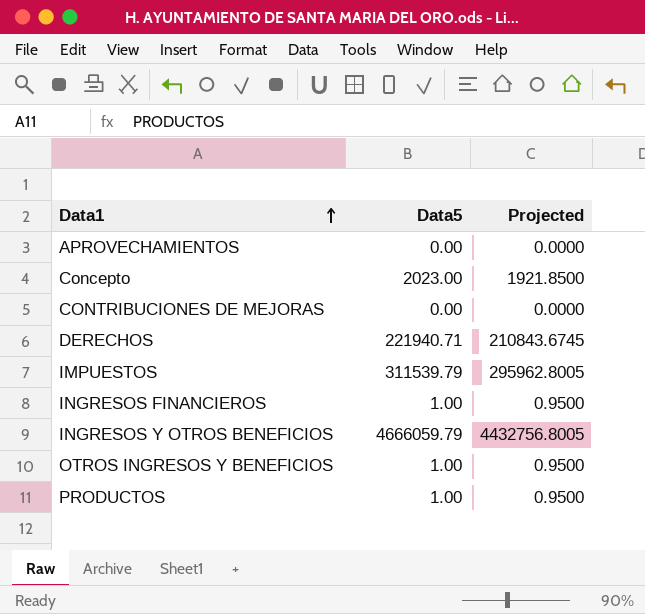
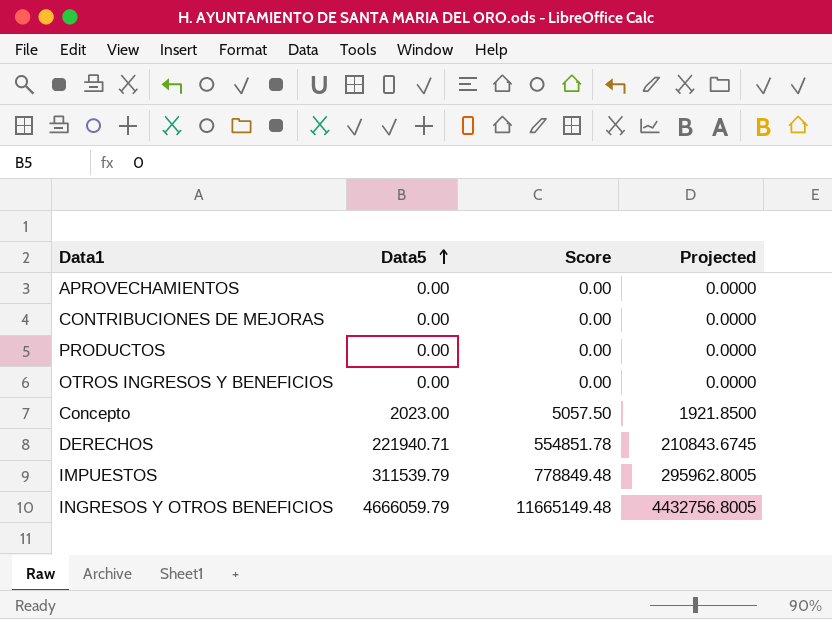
row order: Data1 ascending -> Data5 ascending
column Score | formula: none -> [Data5] * 2.5
row INGRESOS FINANCIEROS: 1.00 | 0.9500 -> none
PRODUCTOS | Data5: 1.00 -> 0.00
PRODUCTOS | Projected: 0.9500 -> 0.0000
OTROS INGRESOS Y BENEFICIOS | Data5: 1.00 -> 0.00
OTROS INGRESOS Y BENEFICIOS | Projected: 0.9500 -> 0.0000

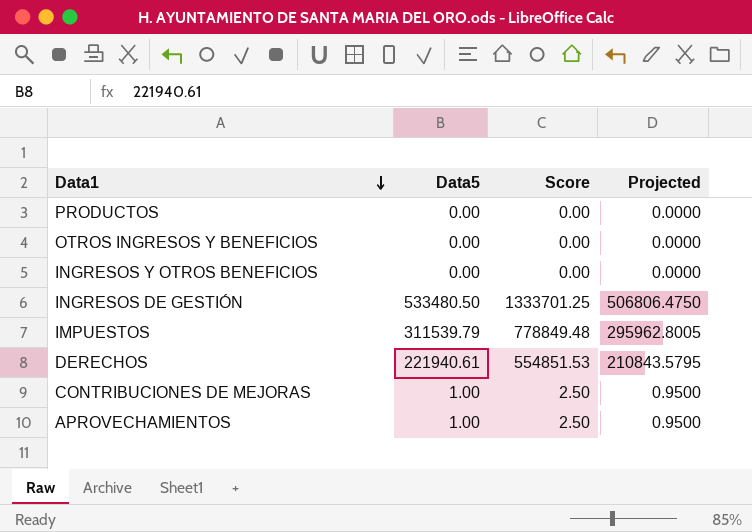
row order: Data5 ascending -> Data1 descending
row Concepto: 2023.00 | 5057.50 | 1921.8500 -> none
INGRESOS Y OTROS BENEFICIOS | Data5: 4666059.79 -> 0.00
INGRESOS Y OTROS BENEFICIOS | Score: 11665149.48 -> 0.00
INGRESOS Y OTROS BENEFICIOS | Projected: 4432756.8005 -> 0.0000
row INGRESOS DE GESTIÓN: none -> 533480.50 | 1333701.25 | 506806.4750
DERECHOS | Data5: 221940.71 -> 221940.61
DERECHOS | Score: 554851.78 -> 554851.53
DERECHOS | Projected: 210843.6745 -> 210843.5795
CONTRIBUCIONES DE MEJORAS | Data5: 0.00 -> 1.00
CONTRIBUCIONES DE MEJORAS | Score: 0.00 -> 2.50
CONTRIBUCIONES DE MEJORAS | Projected: 0.0000 -> 0.9500
APROVECHAMIENTOS | Data5: 0.00 -> 1.00
APROVECHAMIENTOS | Score: 0.00 -> 2.50
APROVECHAMIENTOS | Projected: 0.0000 -> 0.9500

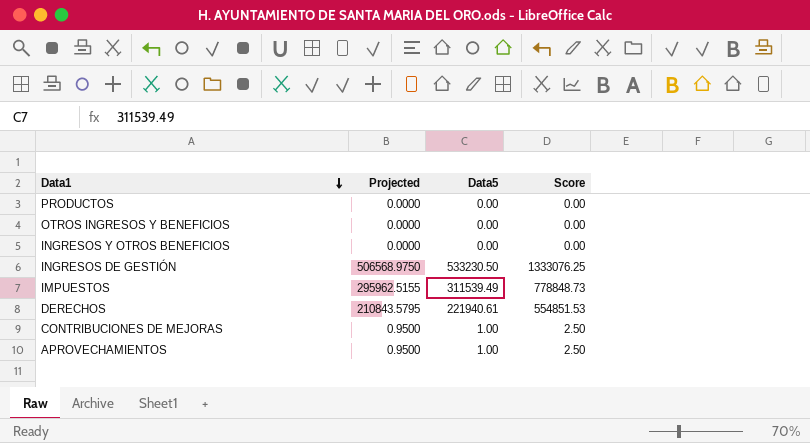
column Projected | position: 4 -> 2
INGRESOS DE GESTIÓN | Projected: 506806.4750 -> 506568.9750
INGRESOS DE GESTIÓN | Data5: 533480.50 -> 533230.50
INGRESOS DE GESTIÓN | Score: 1333701.25 -> 1333076.25
IMPUESTOS | Projected: 295962.8005 -> 295962.5155
IMPUESTOS | Data5: 311539.79 -> 311539.49
IMPUESTOS | Score: 778849.48 -> 778848.73

